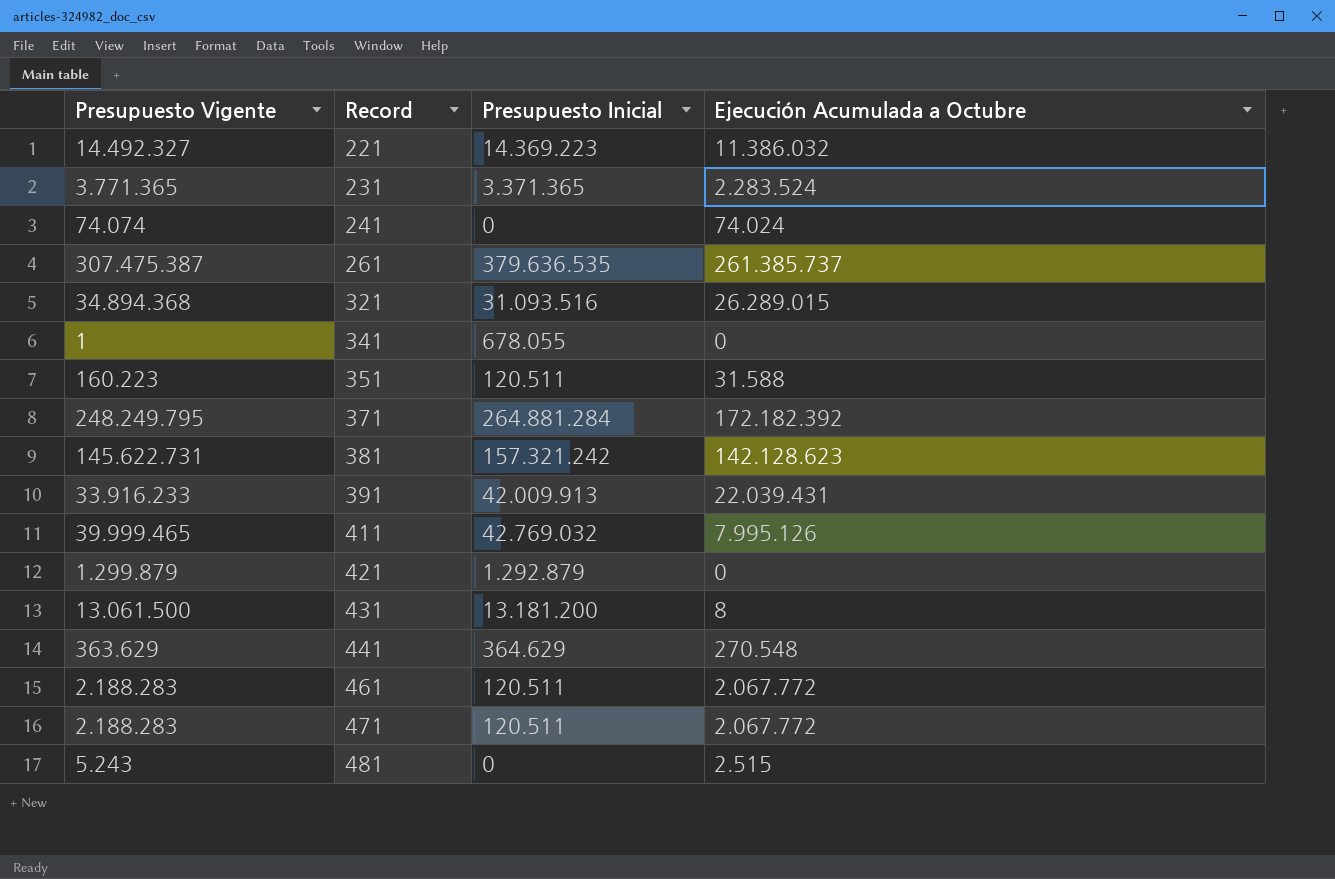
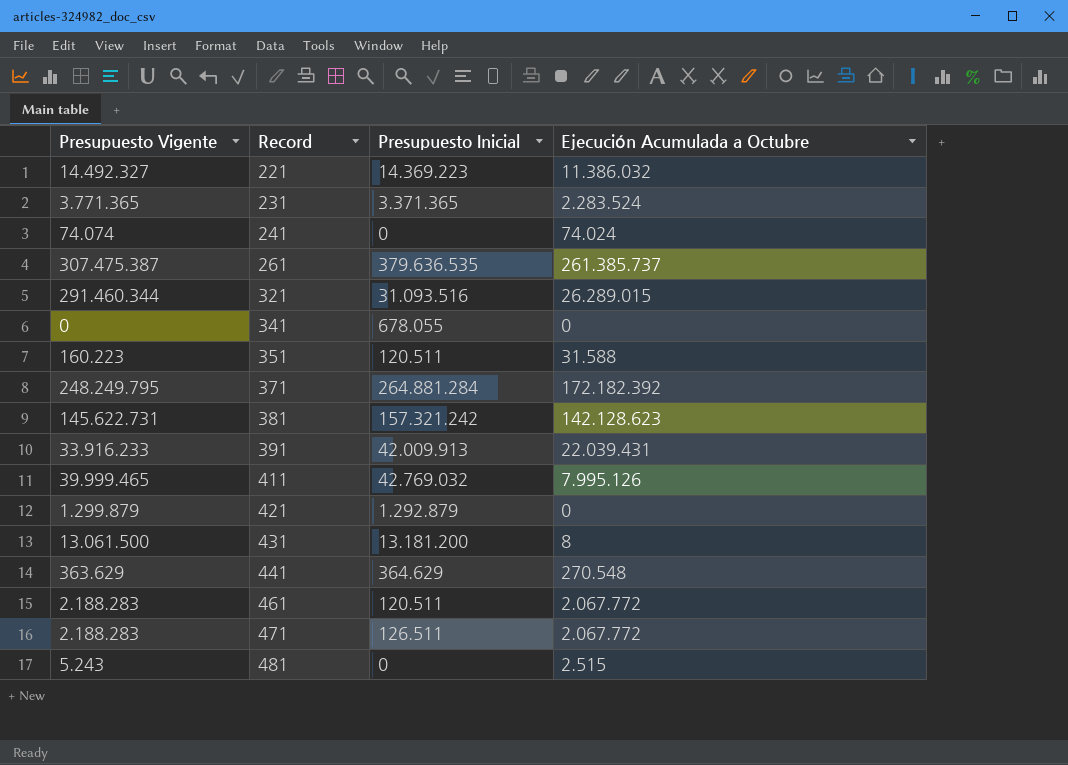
321 | Presupuesto Vigente: 34.894.368 -> 291.460.344
341 | Presupuesto Vigente: 1 -> 0
471 | Presupuesto Inicial: 120.511 -> 126.511

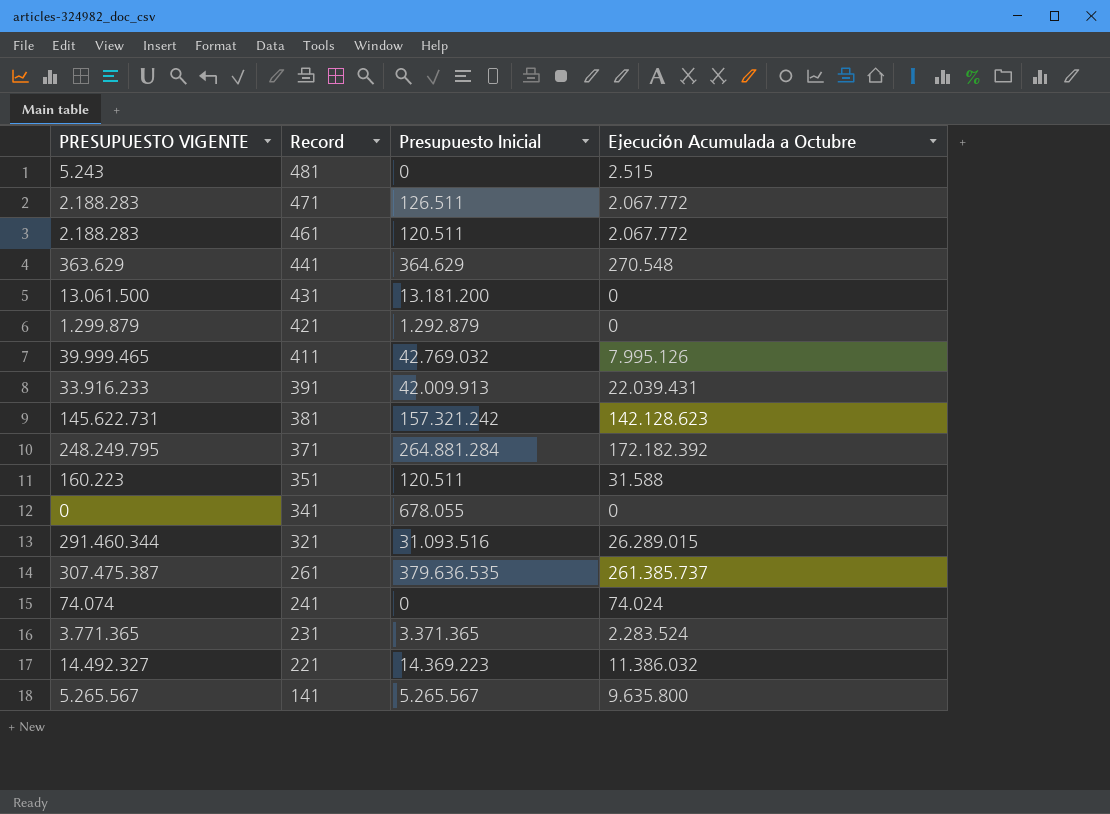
row order: Record ascending -> Record descending
column name: Presupuesto Vigente -> PRESUPUESTO VIGENTE
431 | Ejecución Acumulada a Octubre: 8 -> 0
row 141: none -> 5.265.567 | 5.265.567 | 9.635.800

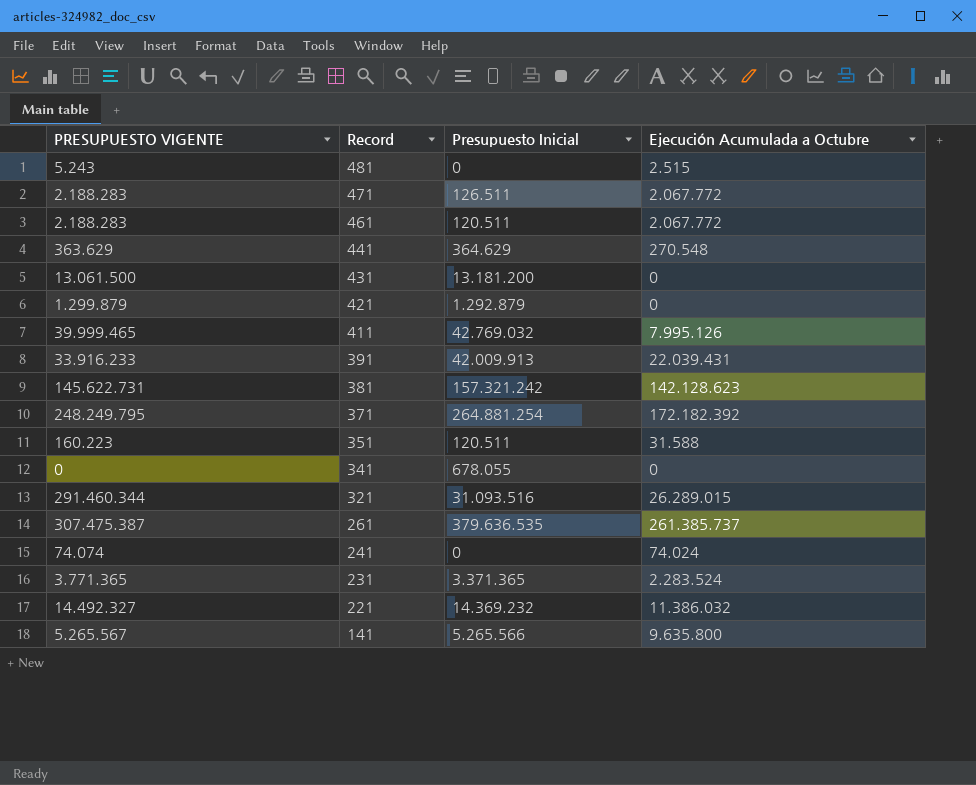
371 | Presupuesto Inicial: 264.881.284 -> 264.881.254
221 | Presupuesto Inicial: 14.369.223 -> 14.369.232
141 | Presupuesto Inicial: 5.265.567 -> 5.265.566

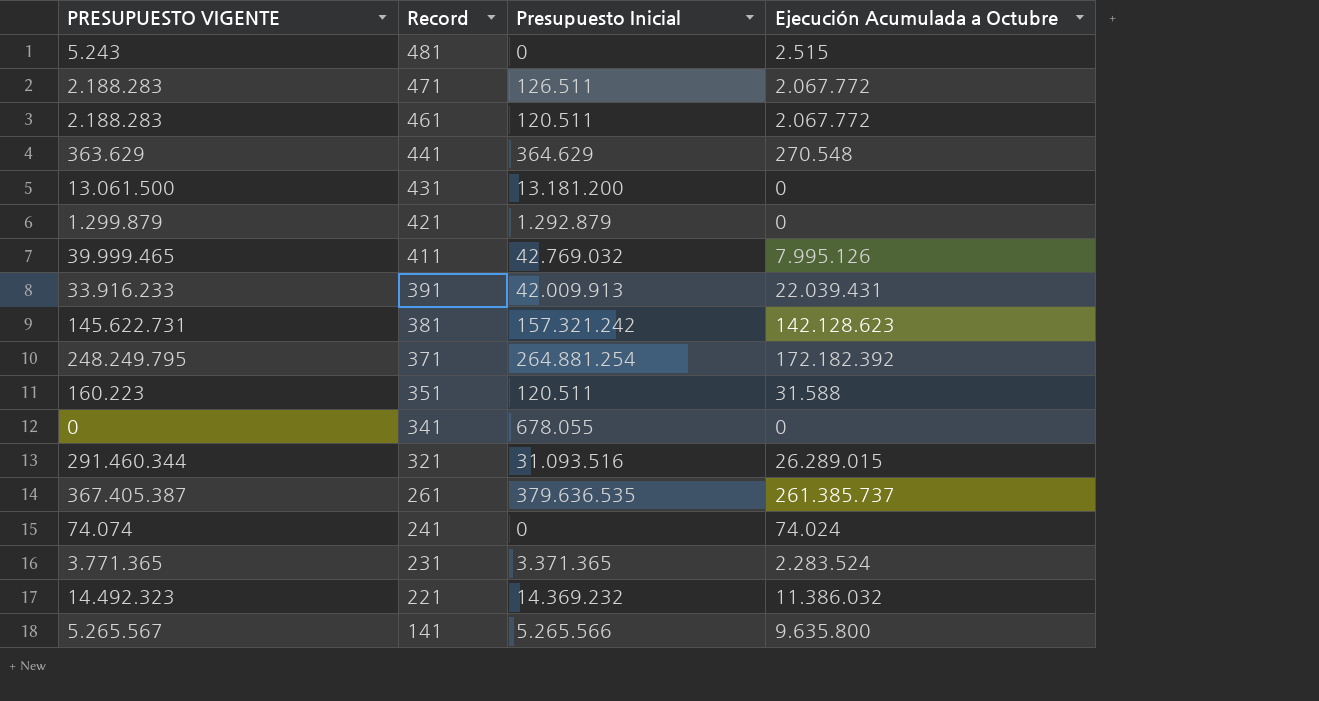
261 | PRESUPUESTO VIGENTE: 307.475.387 -> 367.405.387
221 | PRESUPUESTO VIGENTE: 14.492.327 -> 14.492.323

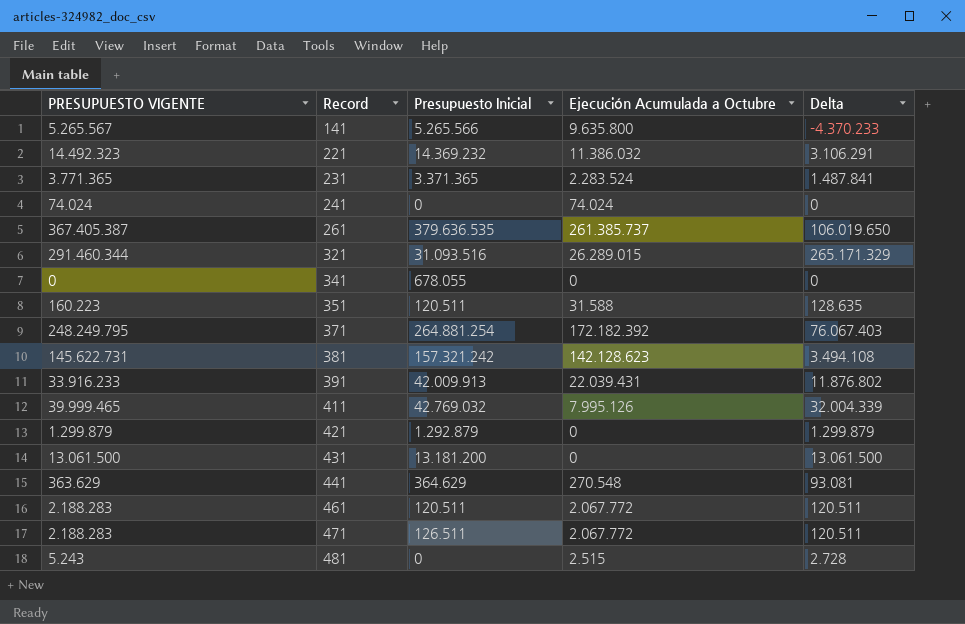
row order: Record descending -> Record ascending
column Delta | formula: none -> [PRESUPUESTO VIGENTE] - [Ejecución Acumulada a Octubre]
241 | PRESUPUESTO VIGENTE: 74.074 -> 74.024

